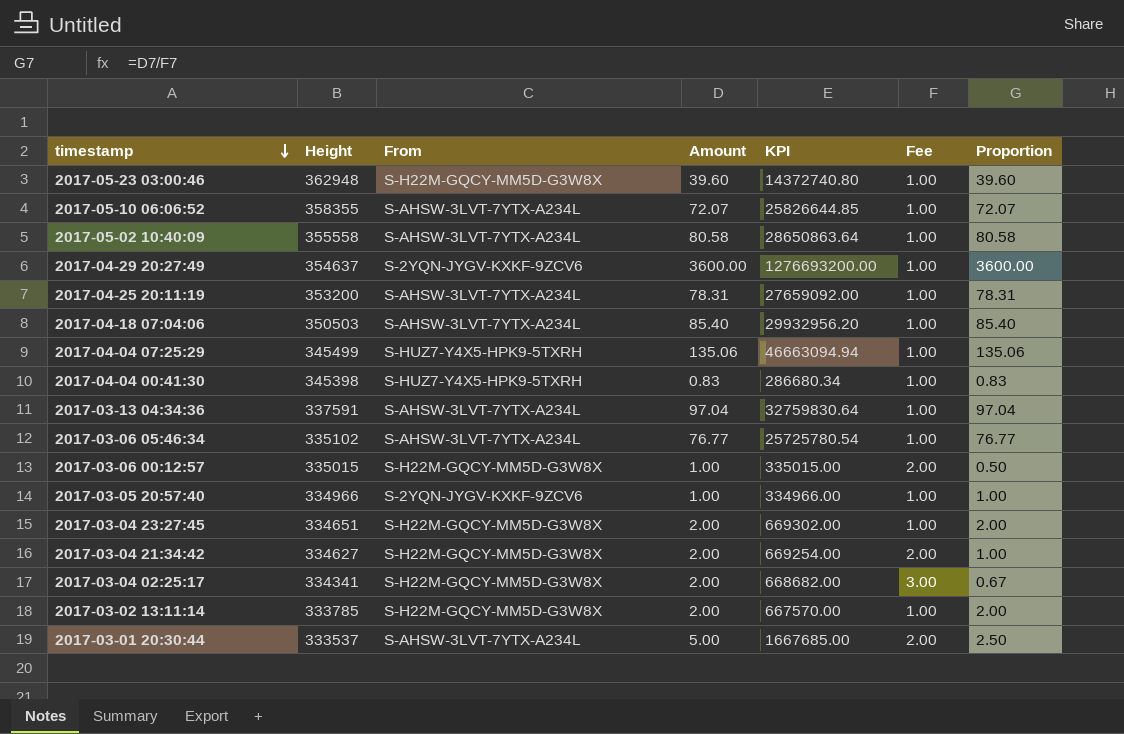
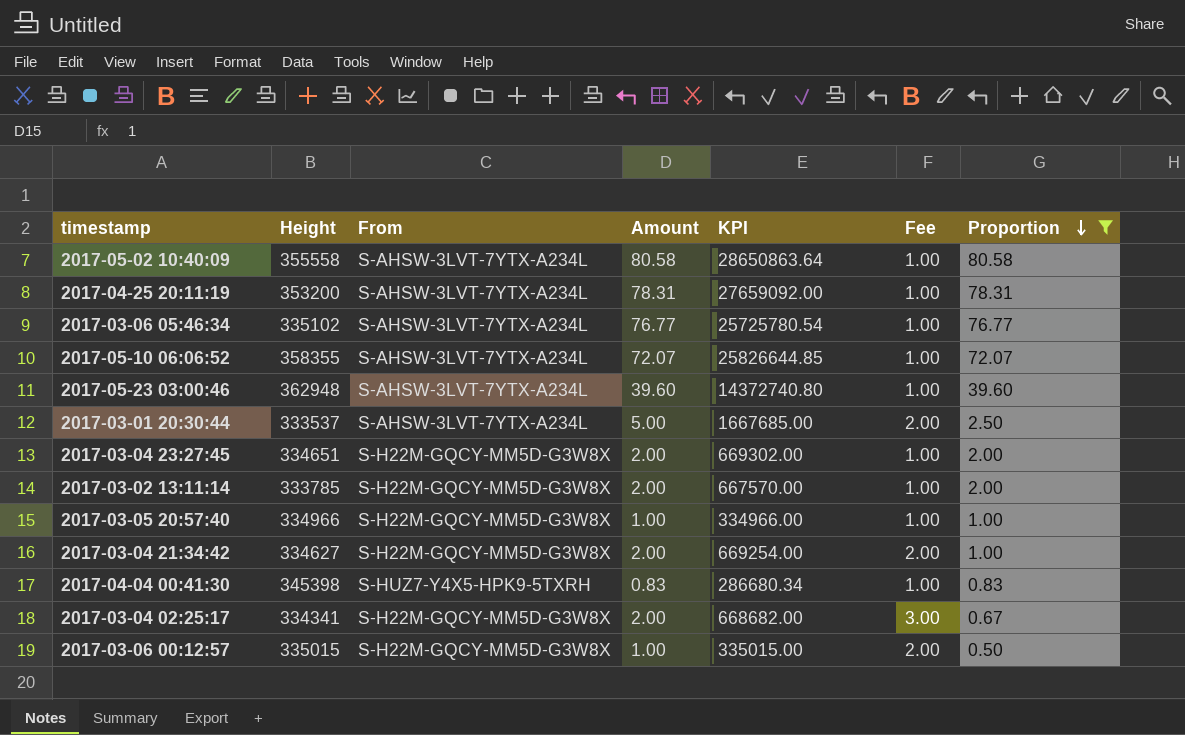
filter: none -> Proportion <= 80.58
row order: timestamp descending -> Proportion descending
2017-05-23 03:00:46 | From: S-H22M-GQCY-MM5D-G3W8X -> S-AHSW-3LVT-7YTX-A234L
2017-03-05 20:57:40 | From: S-2YQN-JYGV-KXKF-9ZCV6 -> S-H22M-GQCY-MM5D-G3W8X

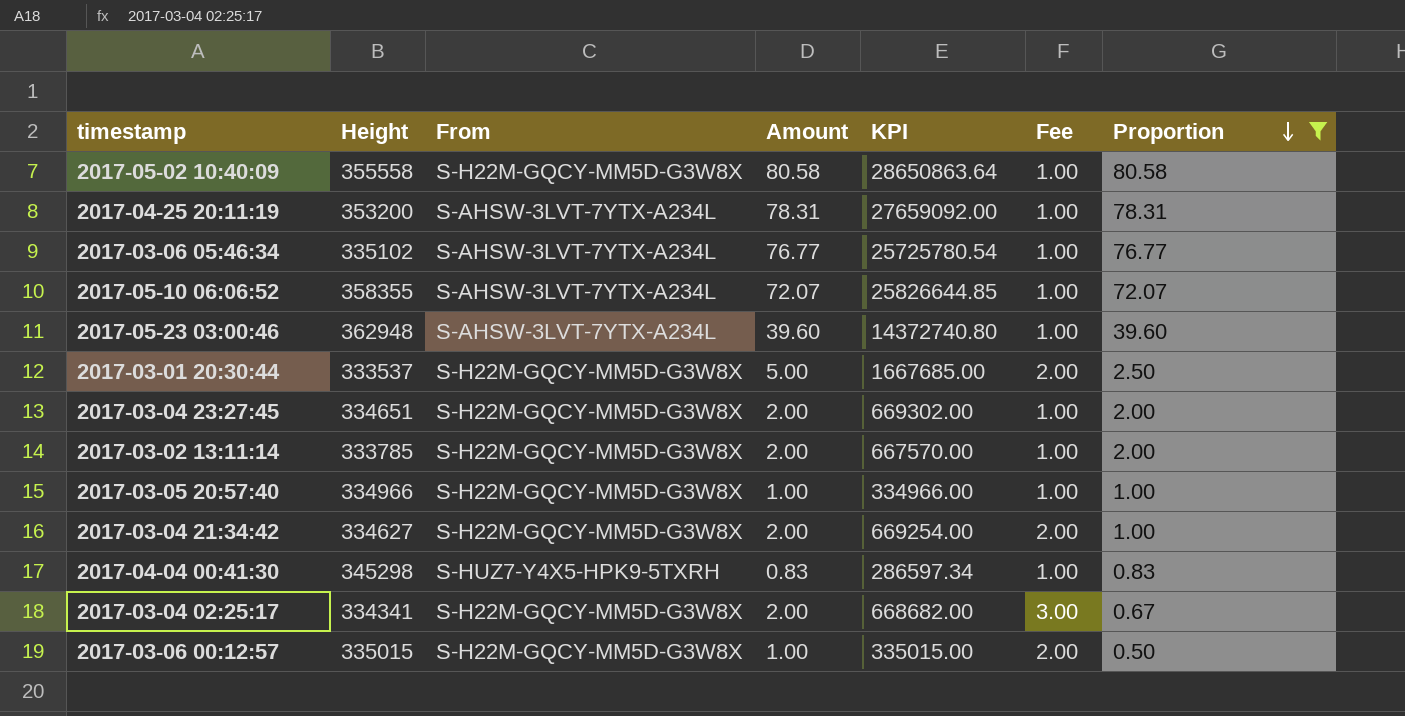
2017-05-02 10:40:09 | From: S-AHSW-3LVT-7YTX-A234L -> S-H22M-GQCY-MM5D-G3W8X
2017-03-01 20:30:44 | From: S-AHSW-3LVT-7YTX-A234L -> S-H22M-GQCY-MM5D-G3W8X
2017-04-04 00:41:30 | Height: 345398 -> 345298
2017-04-04 00:41:30 | KPI: 286680.34 -> 286597.34

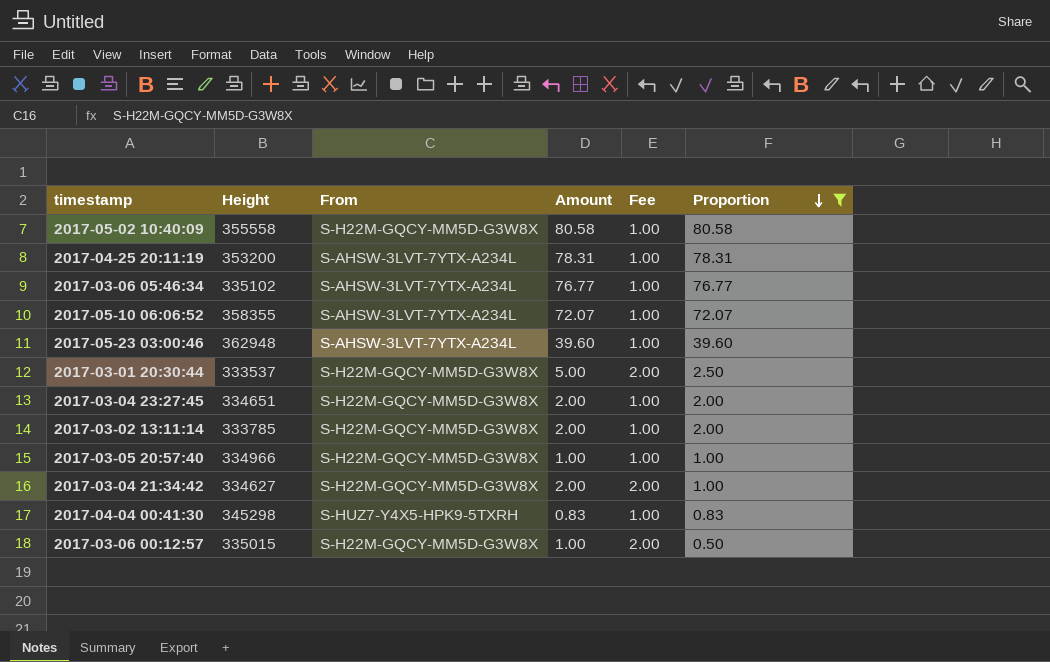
column KPI | formula: [Height] * [Amount] -> none
row 2017-03-04 02:25:17: 334341 | S-H22M-GQCY-MM5D-G3W8X | 2.00 | 668682.00 | 3.00 | 0.67 -> none

